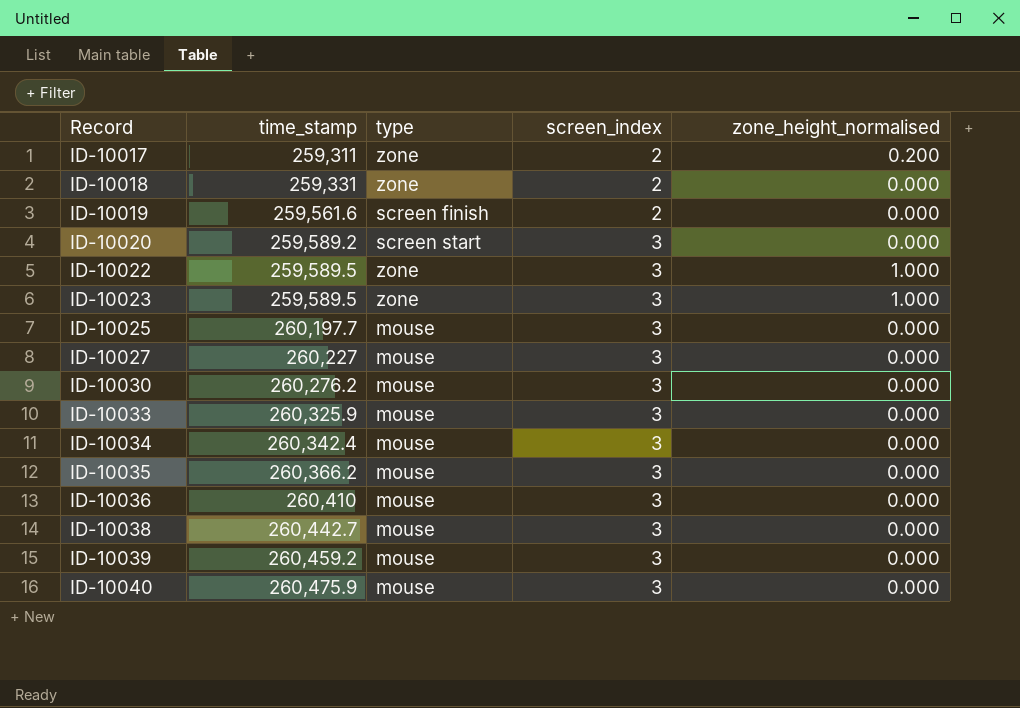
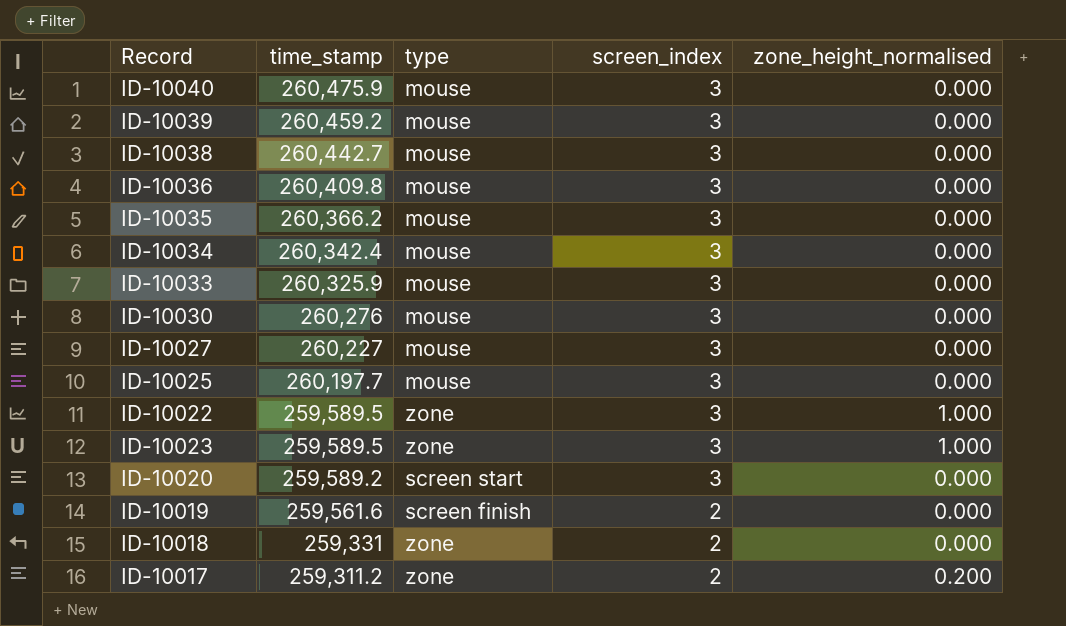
row order: Record ascending -> time_stamp descending
ID-10036 | time_stamp: 260,410 -> 260,409.8
ID-10030 | time_stamp: 260,276.2 -> 260,276
ID-10017 | time_stamp: 259,311 -> 259,311.2

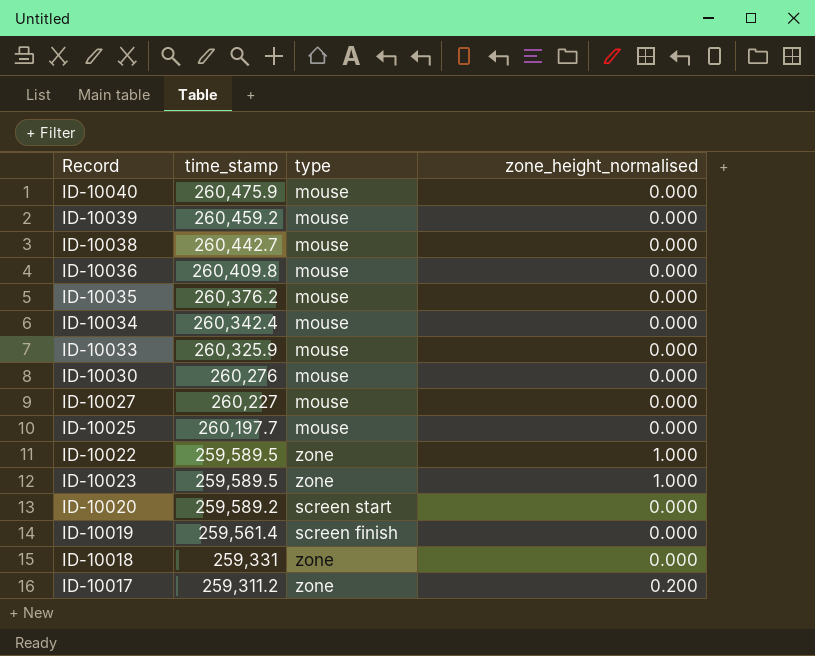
column screen_index | position: 4 -> none
ID-10035 | time_stamp: 260,366.2 -> 260,376.2
ID-10019 | time_stamp: 259,561.6 -> 259,561.4

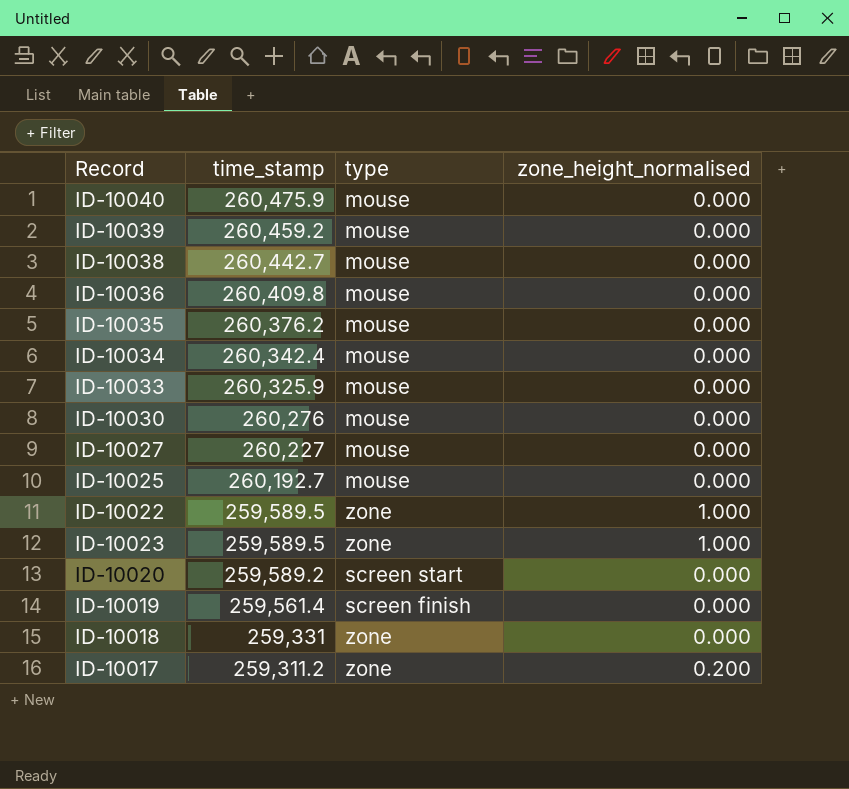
ID-10025 | time_stamp: 260,197.7 -> 260,192.7

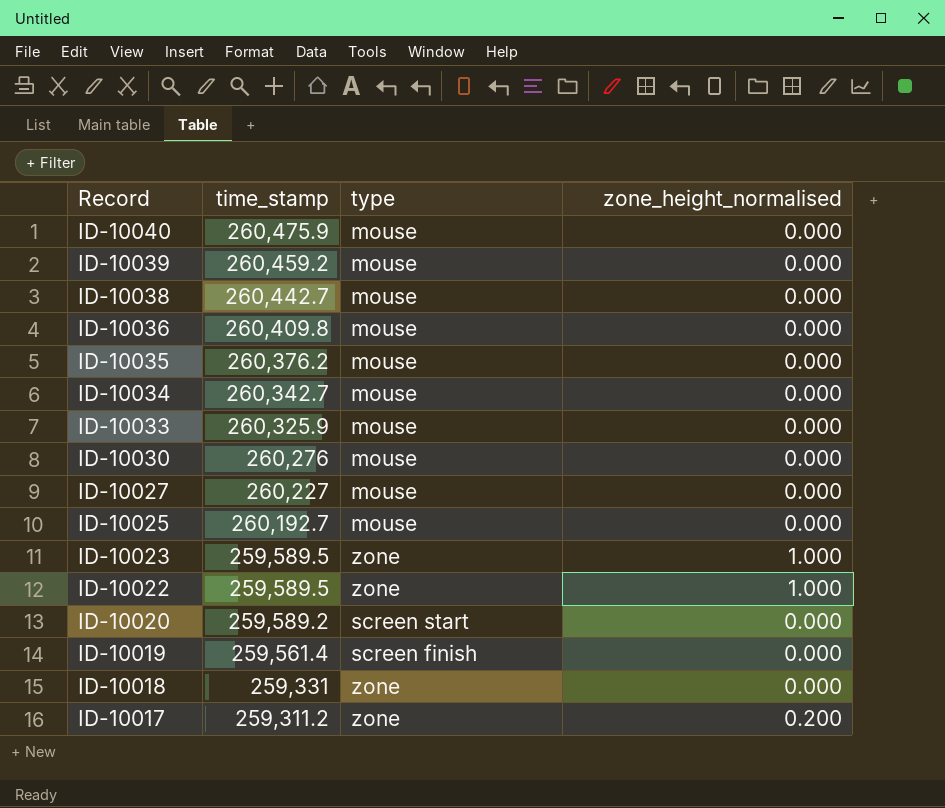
row order: time_stamp descending -> Record descending
ID-10034 | time_stamp: 260,342.4 -> 260,342.7

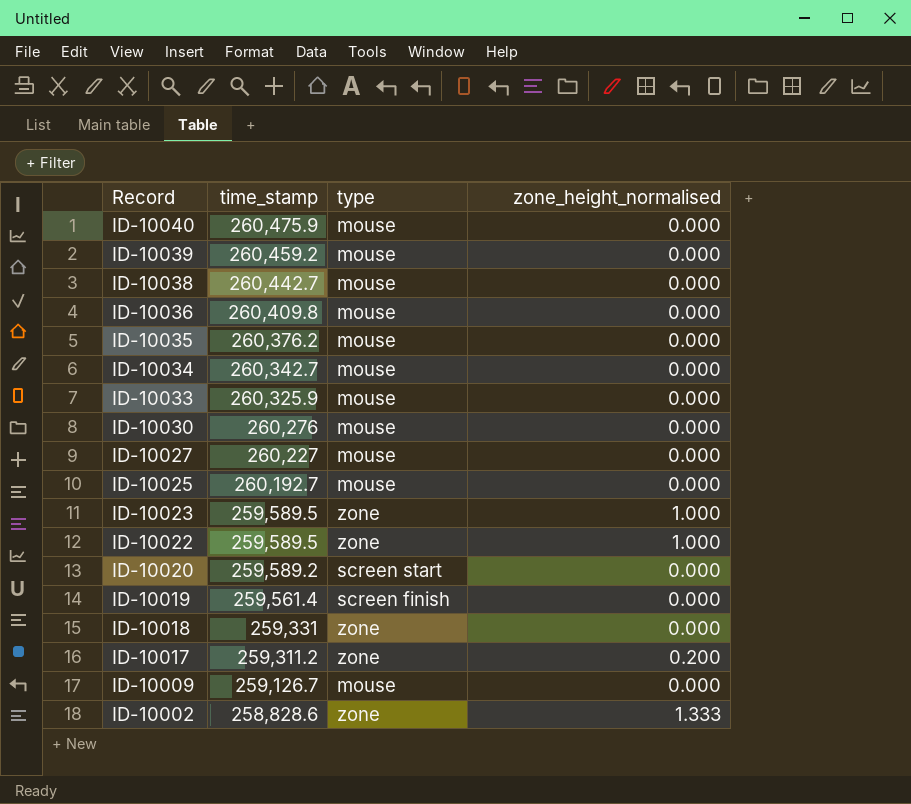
row ID-10009: none -> 259,126.7 | mouse | 0.000
row ID-10002: none -> 258,828.6 | zone | 1.333

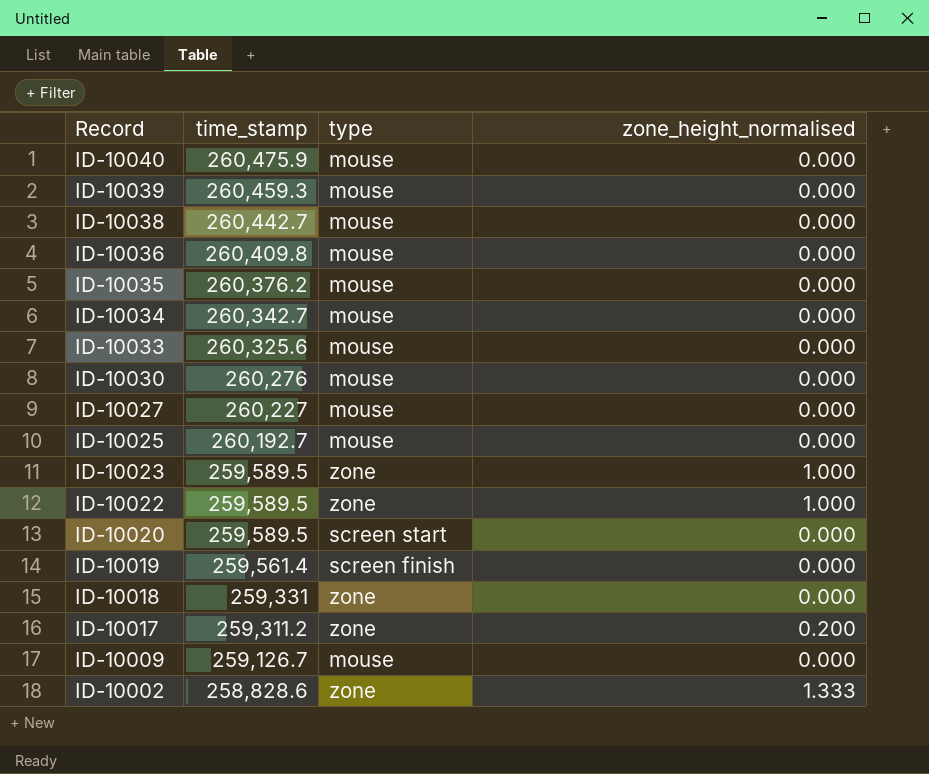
ID-10039 | time_stamp: 260,459.2 -> 260,459.3
ID-10033 | time_stamp: 260,325.9 -> 260,325.6
ID-10020 | time_stamp: 259,589.2 -> 259,589.5

